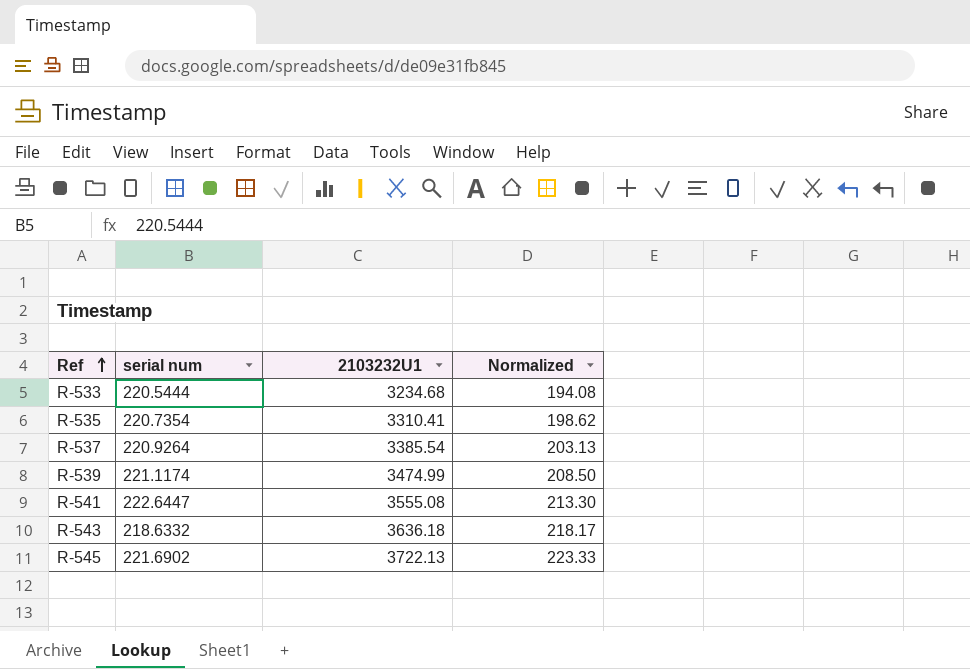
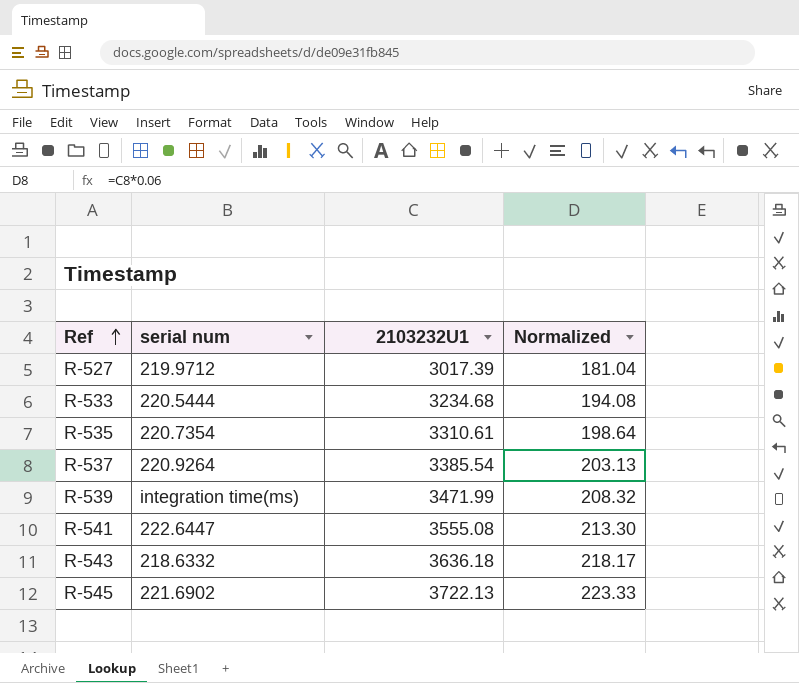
row R-527: none -> 219.9712 | 3017.39 | 181.04
R-535 | 2103232U1: 3310.41 -> 3310.61
R-535 | Normalized: 198.62 -> 198.64
R-539 | serial num: 221.1174 -> integration time(ms)
R-539 | 2103232U1: 3474.99 -> 3471.99
R-539 | Normalized: 208.50 -> 208.32

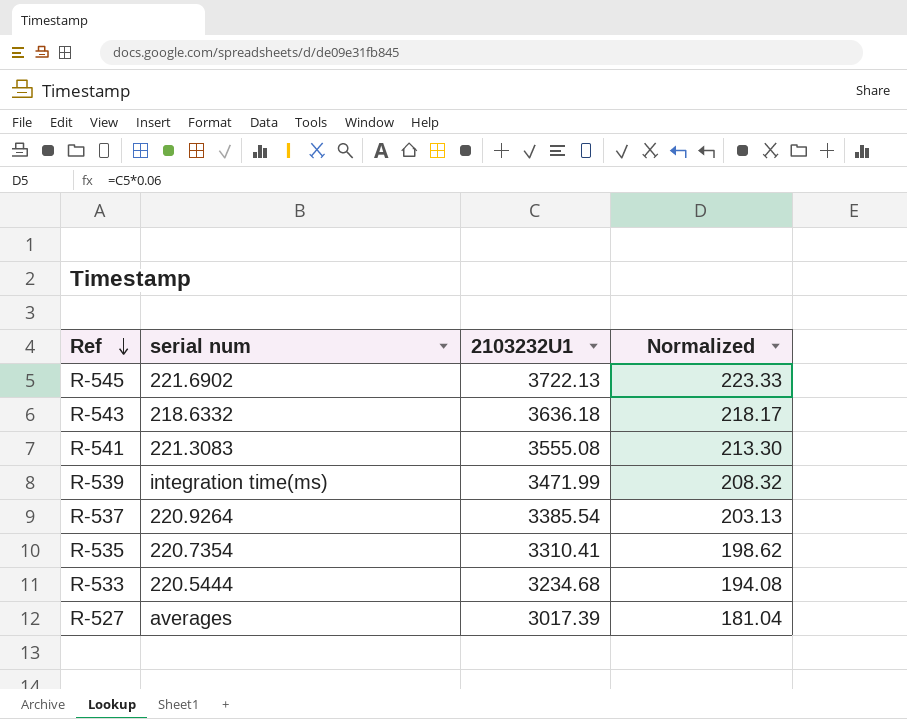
row order: Ref ascending -> Ref descending
R-541 | serial num: 222.6447 -> 221.3083
R-535 | 2103232U1: 3310.61 -> 3310.41
R-535 | Normalized: 198.64 -> 198.62
R-527 | serial num: 219.9712 -> averages

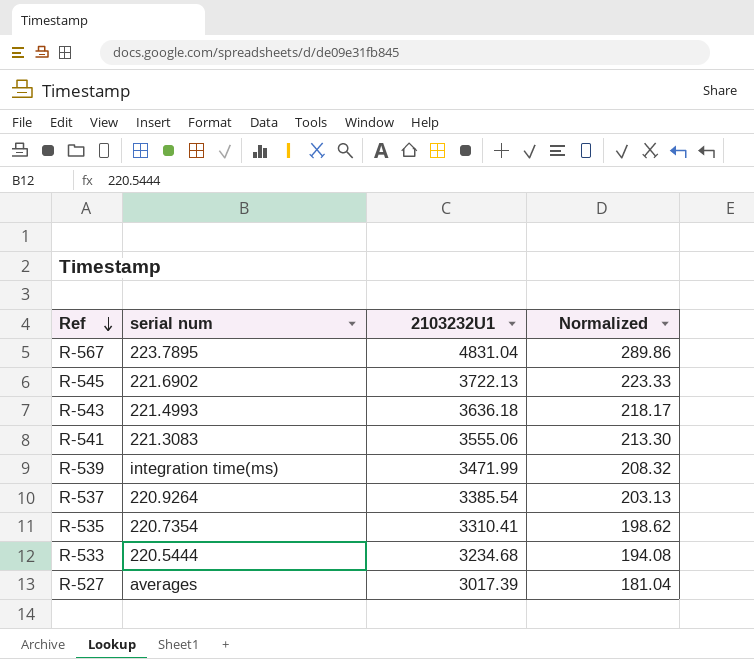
row R-567: none -> 223.7895 | 4831.04 | 289.86
R-543 | serial num: 218.6332 -> 221.4993
R-541 | 2103232U1: 3555.08 -> 3555.06

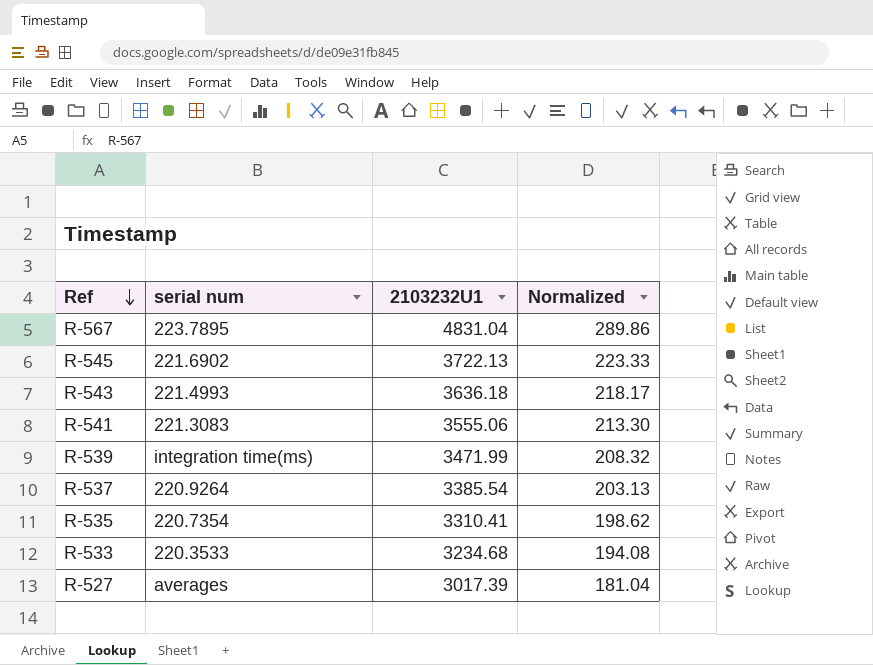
R-533 | serial num: 220.5444 -> 220.3533

